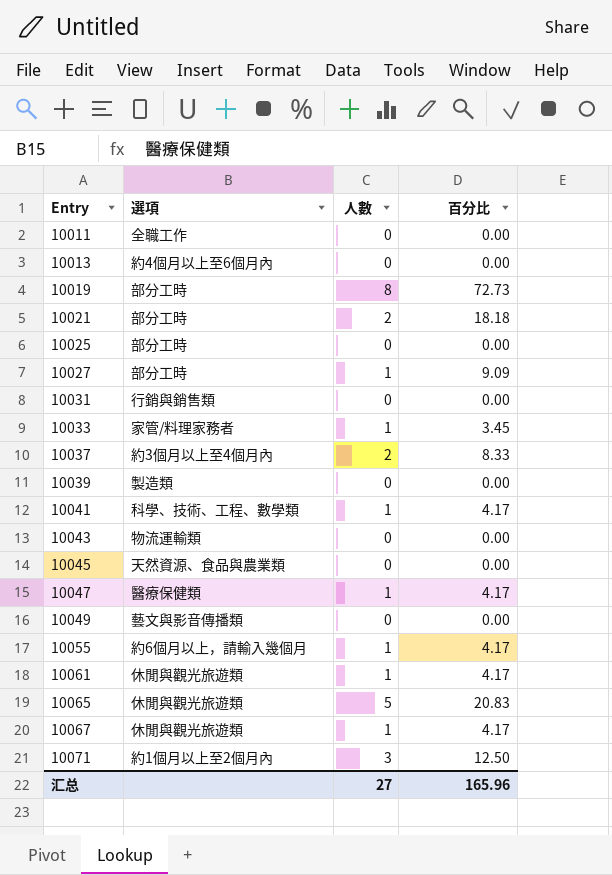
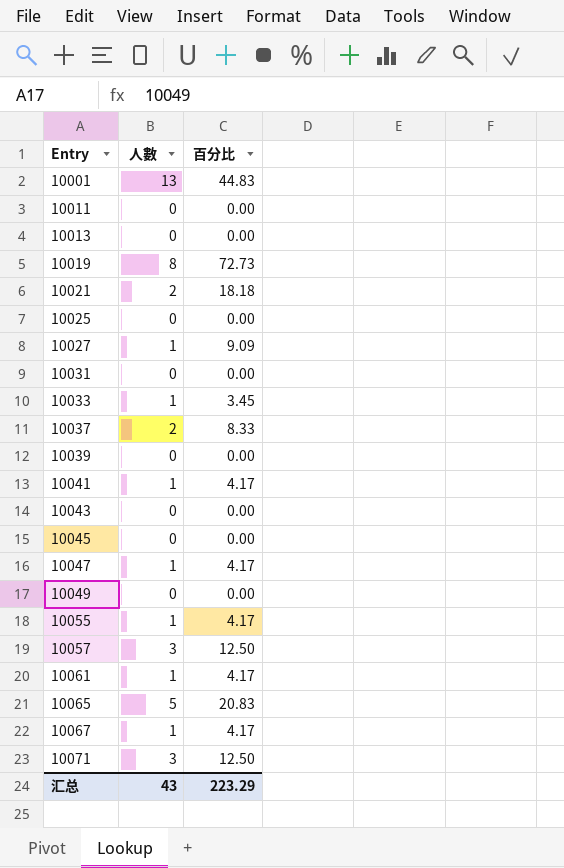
column 選項 | position: 2 -> none
row 10001: none -> 13 | 44.83
row 10057: none -> 3 | 12.50
汇总 | 人數: 27 -> 43
汇总 | 百分比: 165.96 -> 223.29

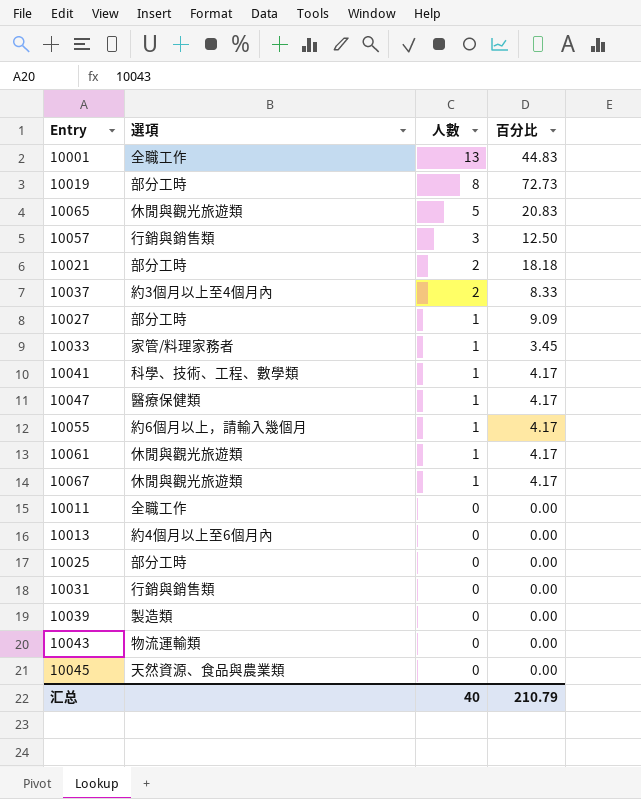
row order: Entry ascending -> 人數 descending
column 選項 | position: none -> 2
row 10049: 0 | 0.00 -> none
row 10071: 3 | 12.50 -> none
汇总 | 人數: 43 -> 40
汇总 | 百分比: 223.29 -> 210.79

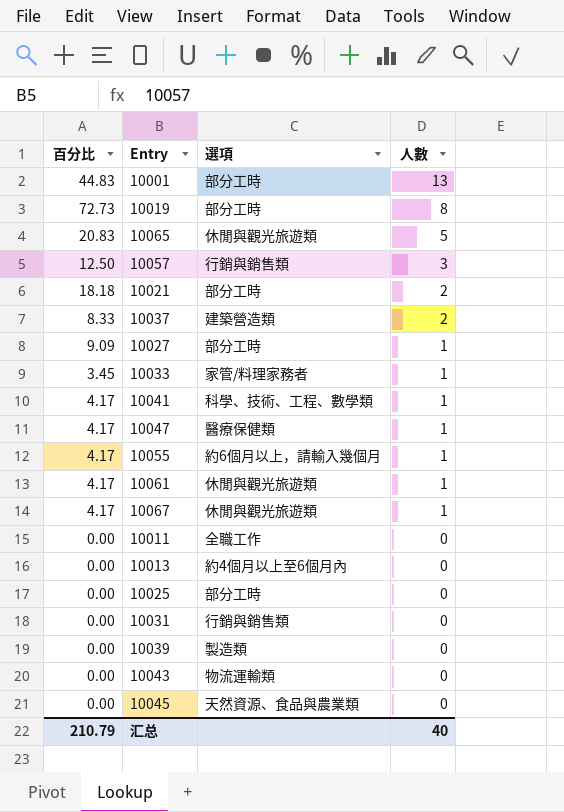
column 百分比 | position: 4 -> 1
10001 | 選項: 全職工作 -> 部分工時
10037 | 選項: 約3個月以上至4個月內 -> 建築營造類

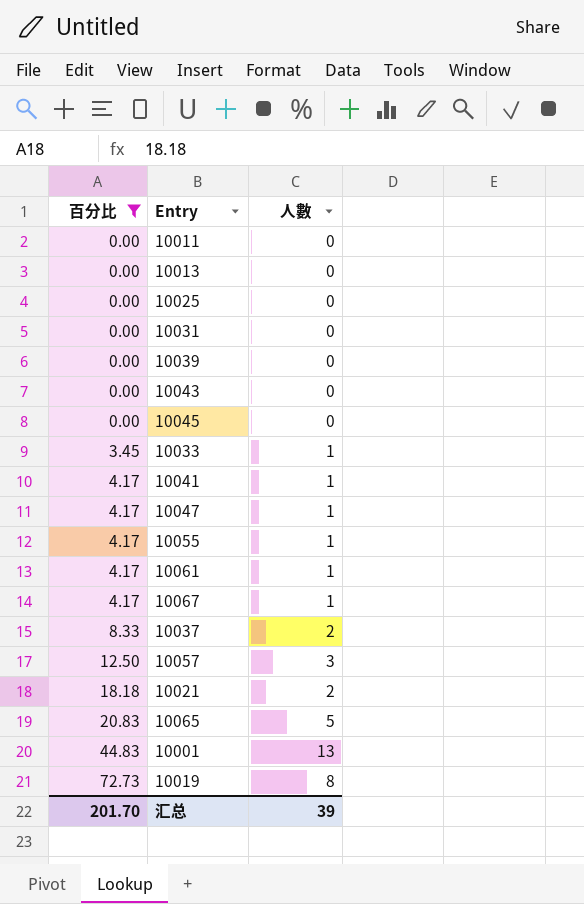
filter: none -> 百分比 != 9.09
row order: 人數 descending -> 百分比 ascending
column 選項 | position: 3 -> none
汇总 | 百分比: 210.79 -> 201.70
汇总 | 人數: 40 -> 39

